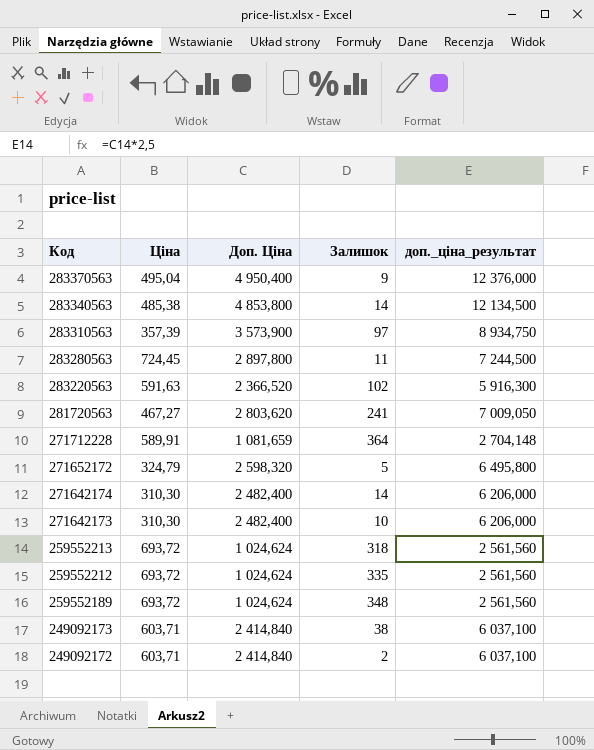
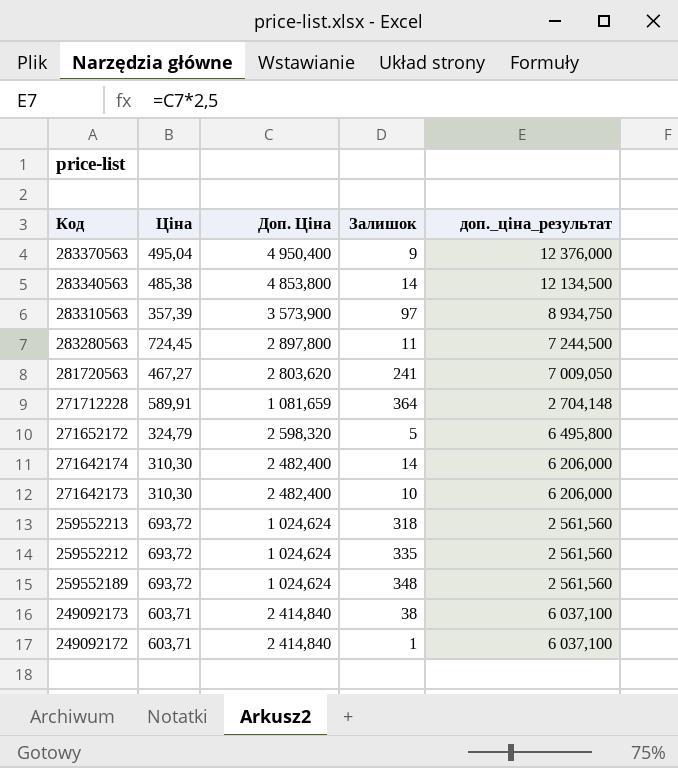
row 283220563: 591,63 | 2 366,520 | 102 | 5 916,300 -> none
249092172 | Залишок: 2 -> 1

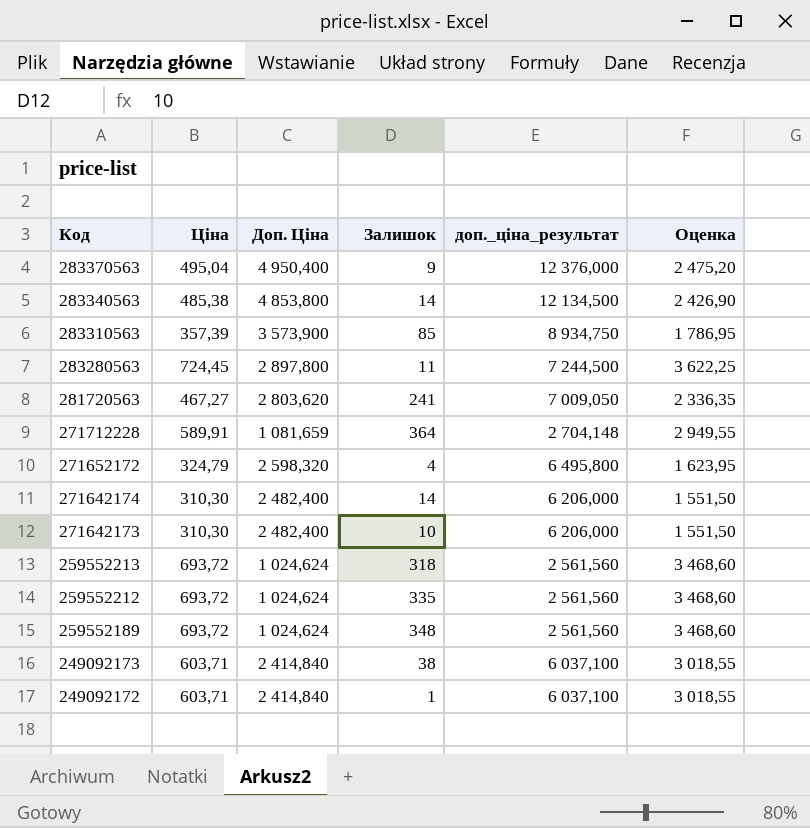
column Оценка | formula: none -> [Ціна] * 5
283310563 | Залишок: 97 -> 85
271652172 | Залишок: 5 -> 4

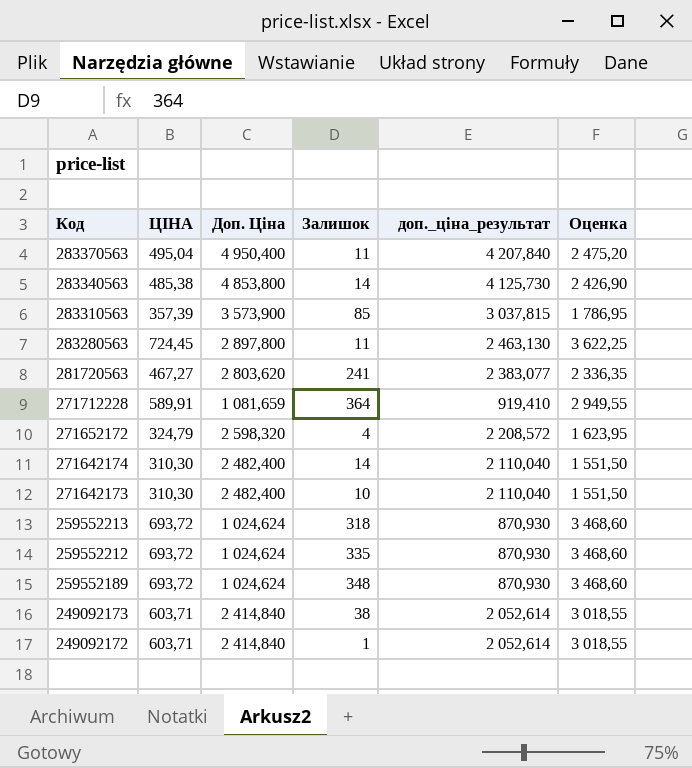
column name: Ціна -> ЦІНА
column доп._ціна_результат | formula: [Доп. Ціна] * 2,5 -> [Доп. Ціна] * 0,85
283370563 | Залишок: 9 -> 11

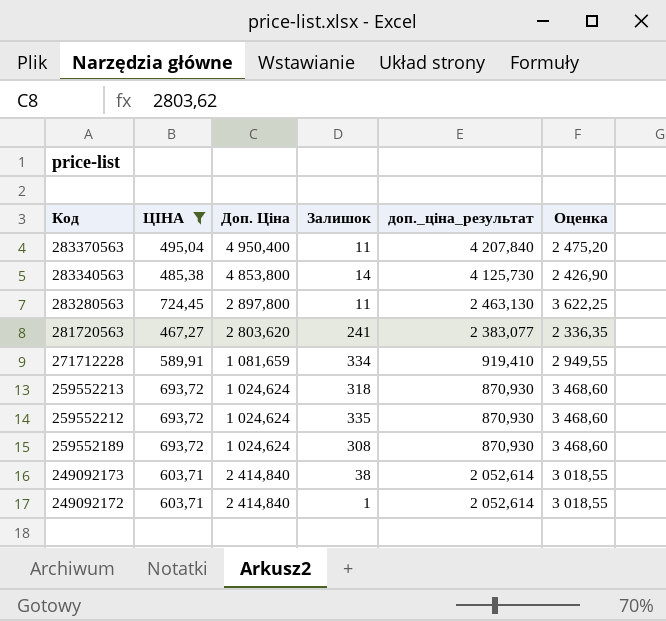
filter: none -> ЦІНА >= 467,27
271712228 | Залишок: 364 -> 334
259552189 | Залишок: 348 -> 308

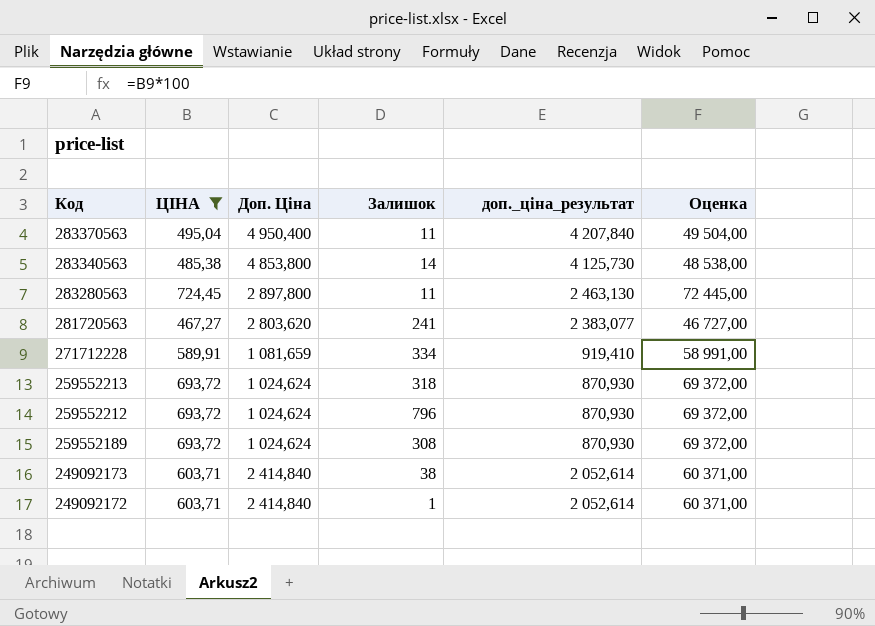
column Оценка | formula: [ЦІНА] * 5 -> [ЦІНА] * 100
259552212 | Залишок: 335 -> 796

